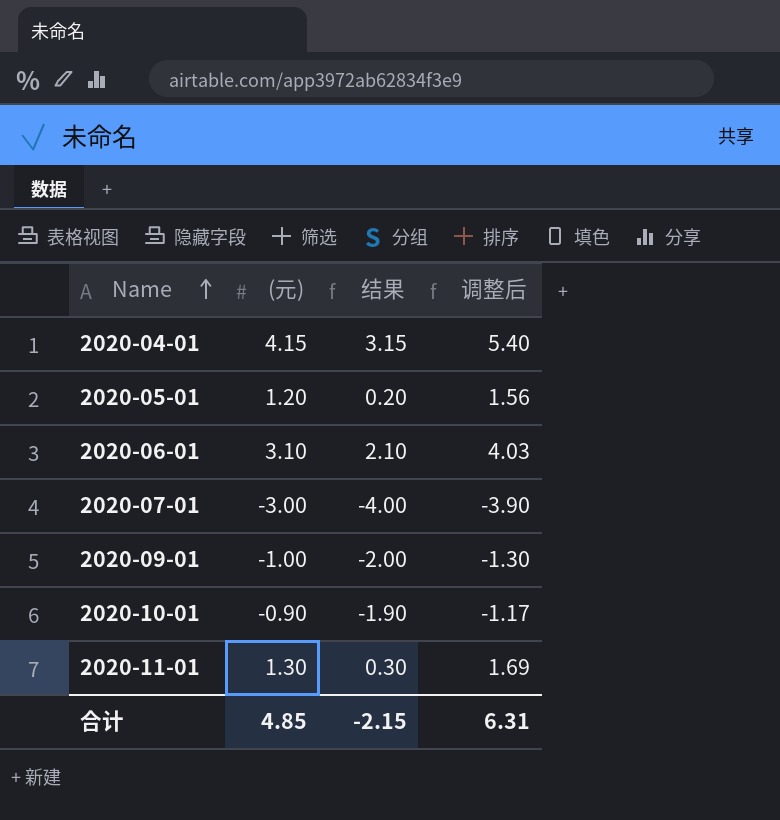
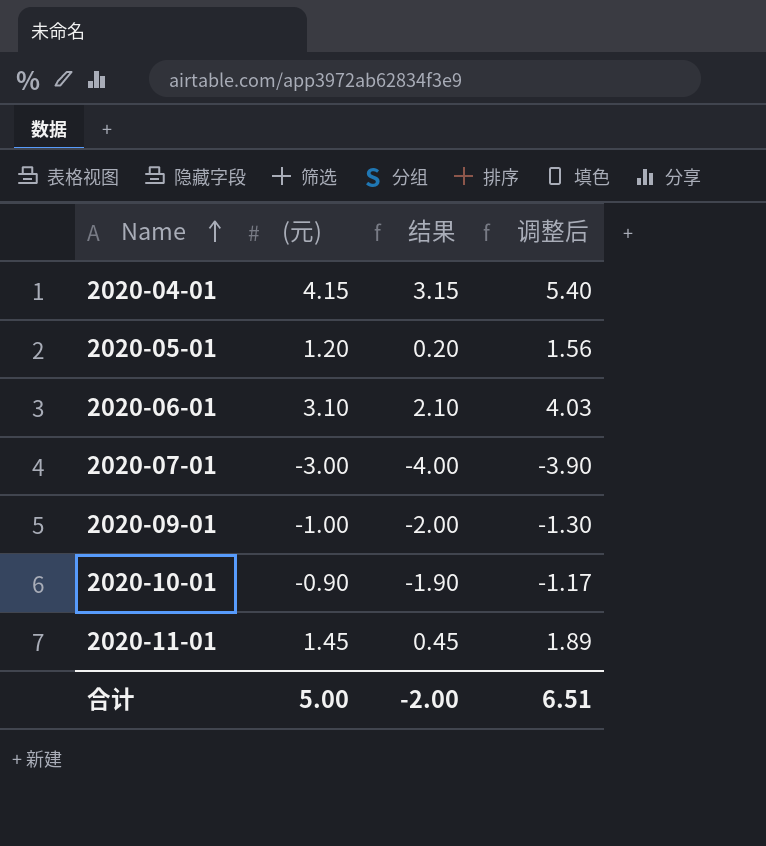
2020-11-01 | (元): 1.30 -> 1.45
2020-11-01 | 结果: 0.30 -> 0.45
2020-11-01 | 调整后: 1.69 -> 1.89
合计 | (元): 4.85 -> 5.00
合计 | 结果: -2.15 -> -2.00
合计 | 调整后: 6.31 -> 6.51

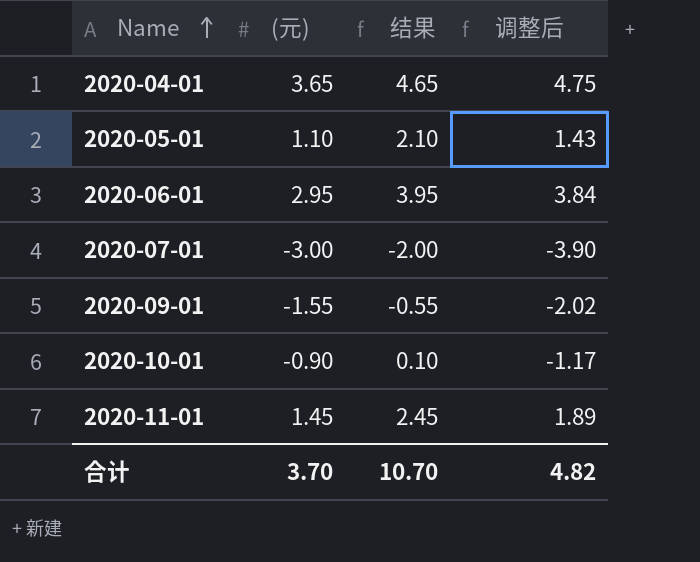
column 结果 | formula: [(元)] - 1 -> [(元)] + 1
2020-04-01 | (元): 4.15 -> 3.65
2020-04-01 | 调整后: 5.40 -> 4.75
2020-05-01 | (元): 1.20 -> 1.10
2020-05-01 | 调整后: 1.56 -> 1.43
2020-06-01 | (元): 3.10 -> 2.95
2020-06-01 | 调整后: 4.03 -> 3.84
2020-09-01 | (元): -1.00 -> -1.55
2020-09-01 | 调整后: -1.30 -> -2.02
合计 | (元): 5.00 -> 3.70
合计 | 结果: -2.00 -> 10.70
合计 | 调整后: 6.51 -> 4.82

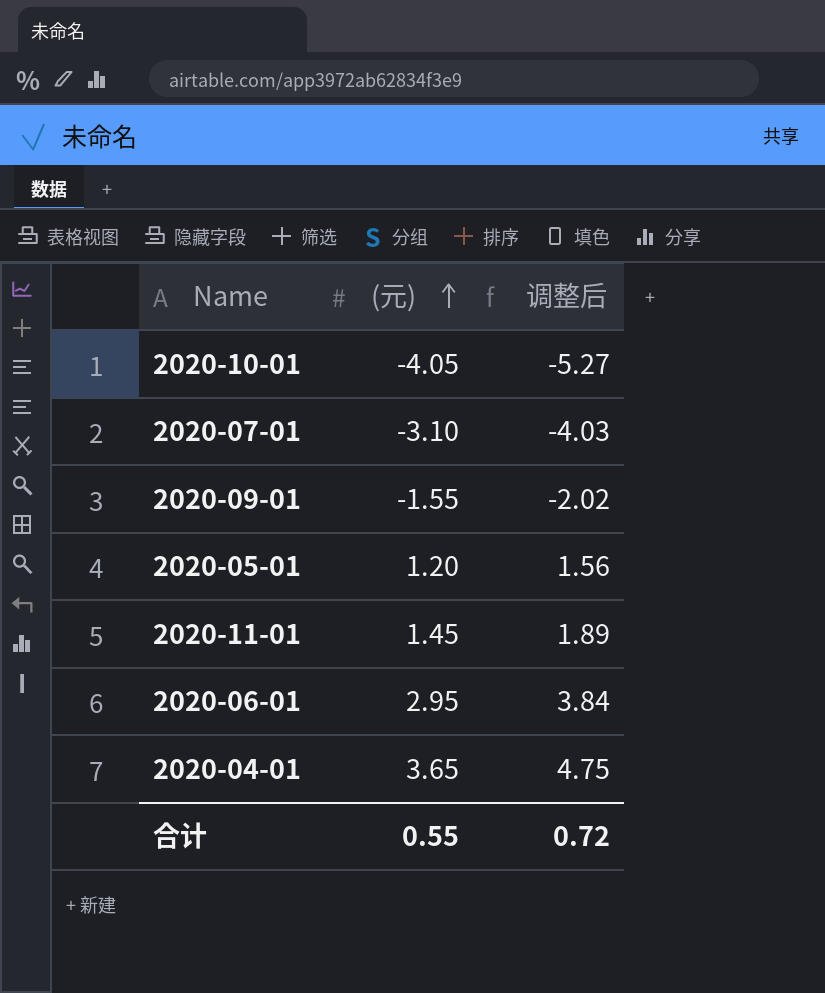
row order: Name ascending -> (元) ascending
column 结果 | formula: [(元)] + 1 -> none
2020-10-01 | (元): -0.90 -> -4.05
2020-10-01 | 调整后: -1.17 -> -5.27
2020-07-01 | (元): -3.00 -> -3.10
2020-07-01 | 调整后: -3.90 -> -4.03
2020-05-01 | (元): 1.10 -> 1.20
2020-05-01 | 调整后: 1.43 -> 1.56
合计 | (元): 3.70 -> 0.55
合计 | 调整后: 4.82 -> 0.72

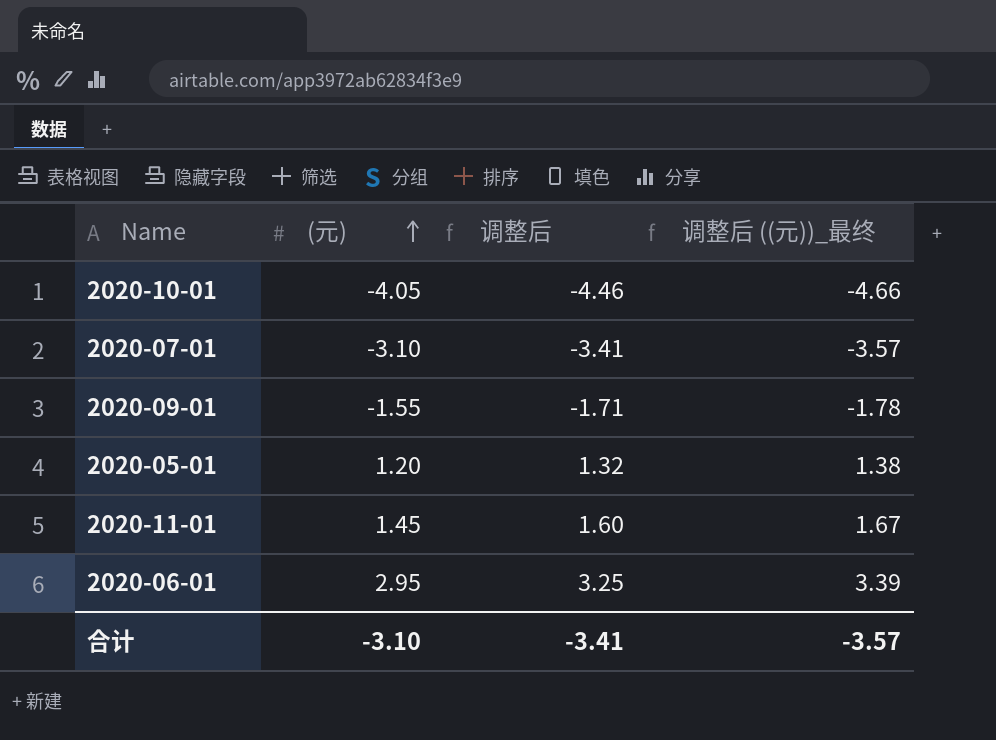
column 调整后 | formula: [(元)] * 1.3 -> [(元)] * 1.1
column 调整后 ((元))_最终 | formula: none -> [(元)] * 1.15
row 2020-04-01: 3.65 | 4.75 -> none
合计 | (元): 0.55 -> -3.10
合计 | 调整后: 0.72 -> -3.41

